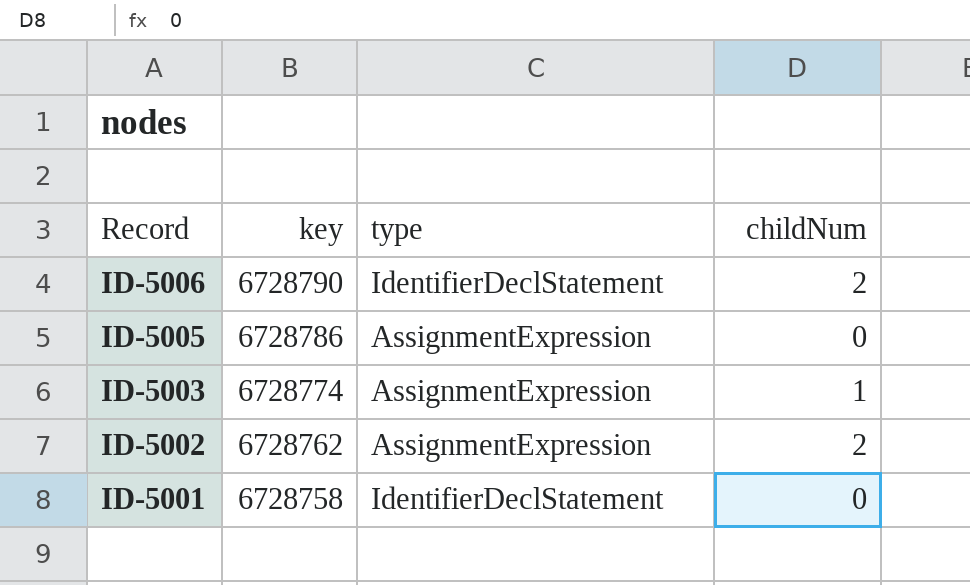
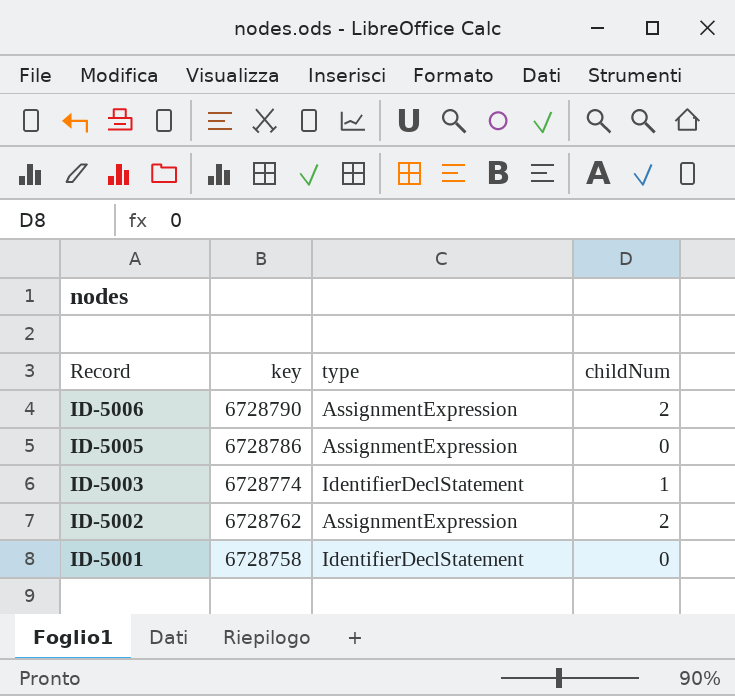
ID-5006 | type: IdentifierDeclStatement -> AssignmentExpression
ID-5003 | type: AssignmentExpression -> IdentifierDeclStatement

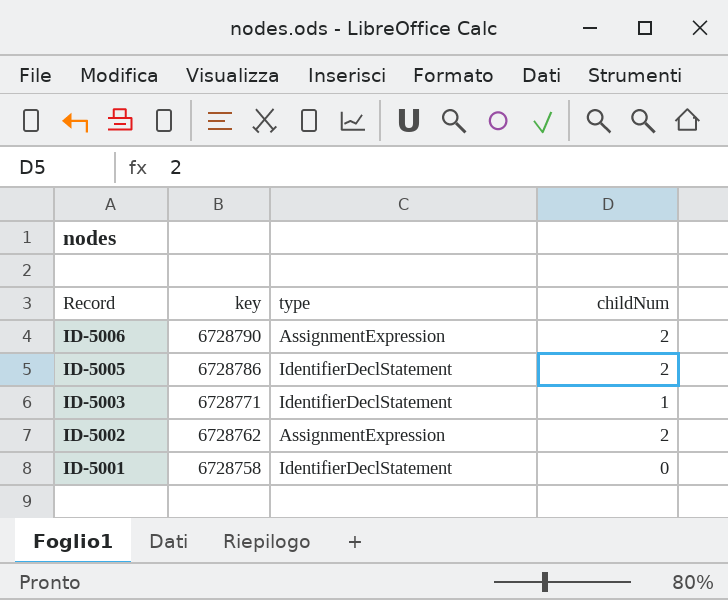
ID-5005 | type: AssignmentExpression -> IdentifierDeclStatement
ID-5005 | childNum: 0 -> 2
ID-5003 | key: 6728774 -> 6728771

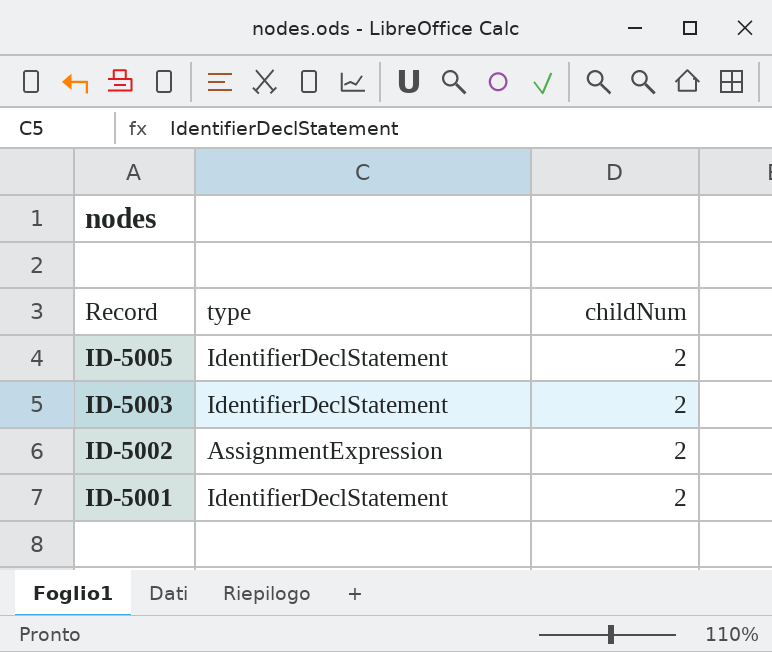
column key | position: 2 -> none
row ID-5006: 6728790 | AssignmentExpression | 2 -> none
ID-5003 | childNum: 1 -> 2
ID-5001 | childNum: 0 -> 2

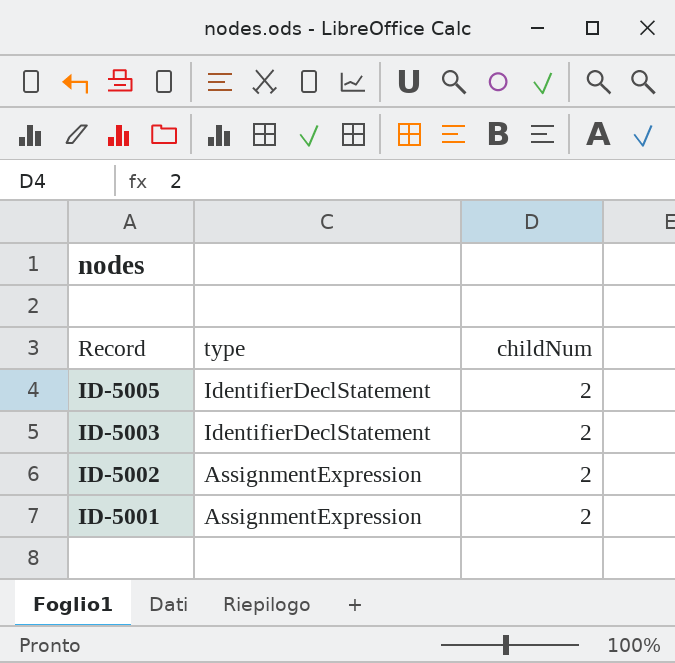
ID-5001 | type: IdentifierDeclStatement -> AssignmentExpression

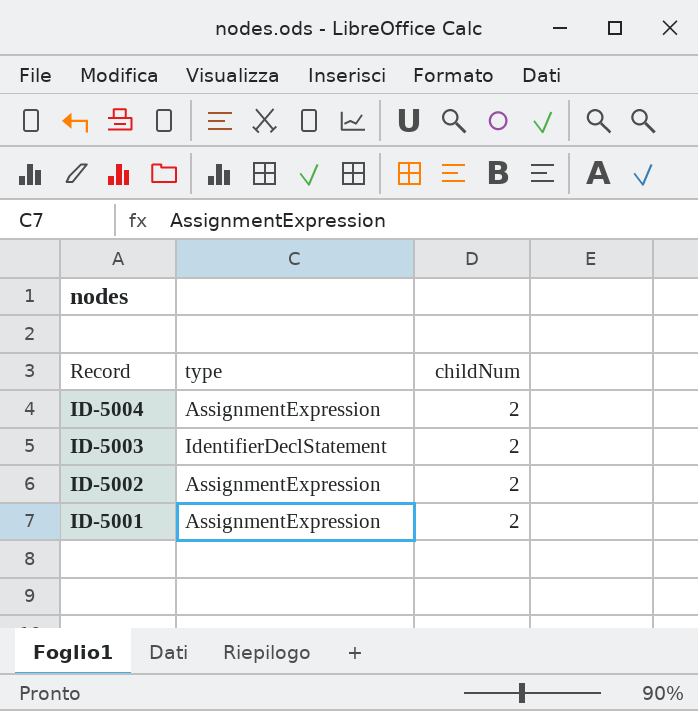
row ID-5005: IdentifierDeclStatement | 2 -> none
row ID-5004: none -> AssignmentExpression | 2

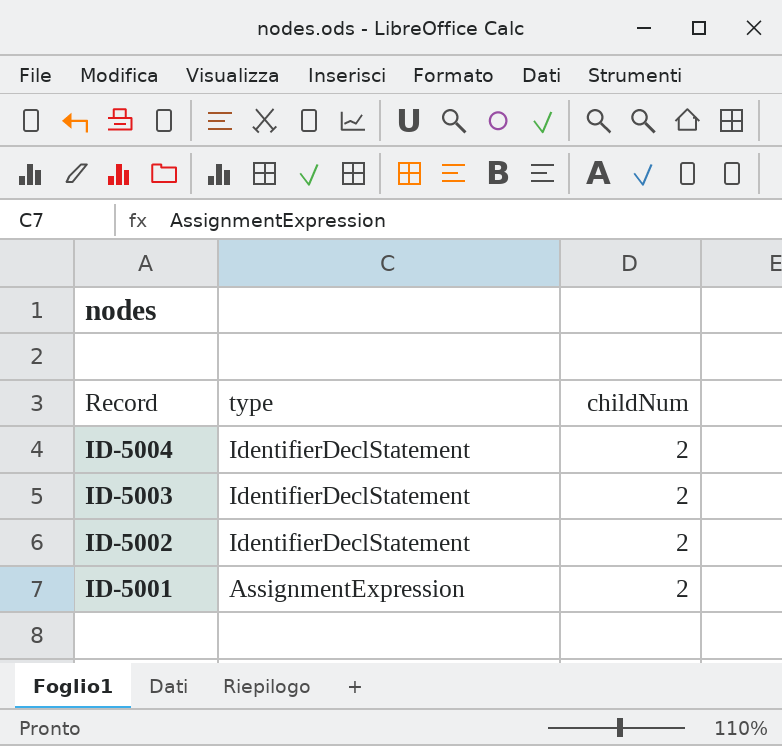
ID-5004 | type: AssignmentExpression -> IdentifierDeclStatement
ID-5002 | type: AssignmentExpression -> IdentifierDeclStatement

